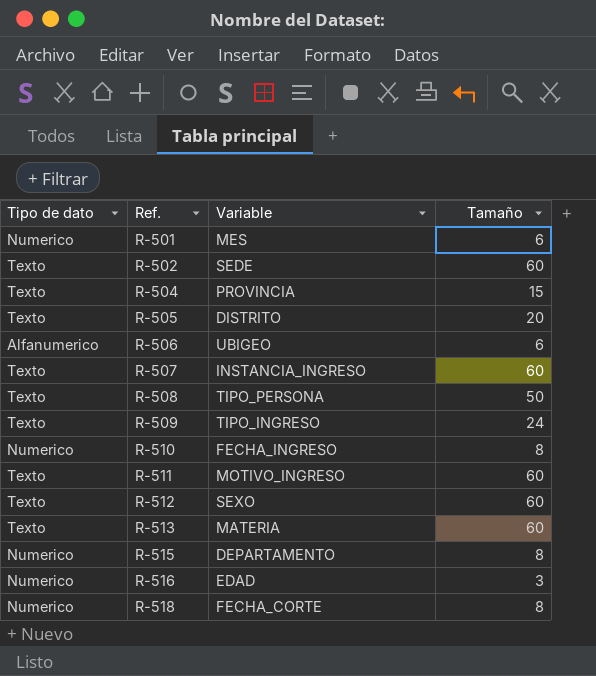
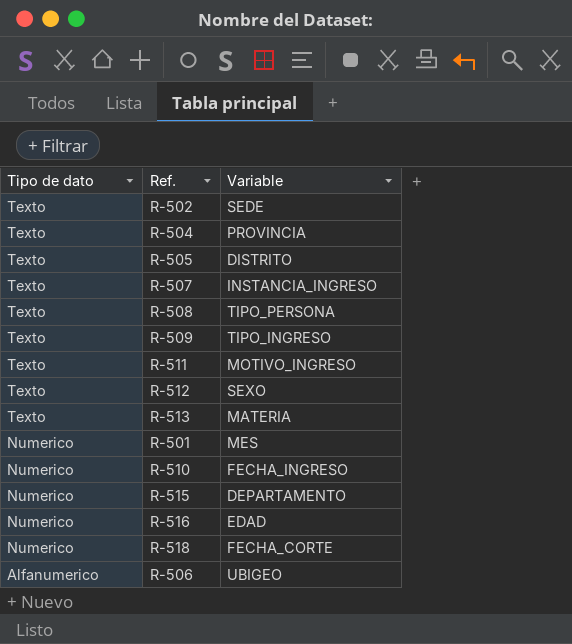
row order: Ref. ascending -> Tipo de dato descending
column Tamaño | position: 4 -> none

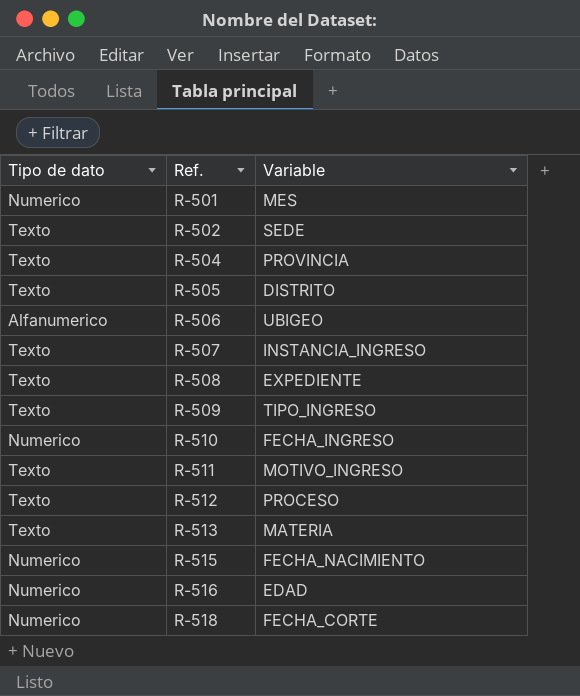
row order: Tipo de dato descending -> Ref. ascending
R-508 | Variable: TIPO_PERSONA -> EXPEDIENTE
R-512 | Variable: SEXO -> PROCESO
R-515 | Variable: DEPARTAMENTO -> FECHA_NACIMIENTO

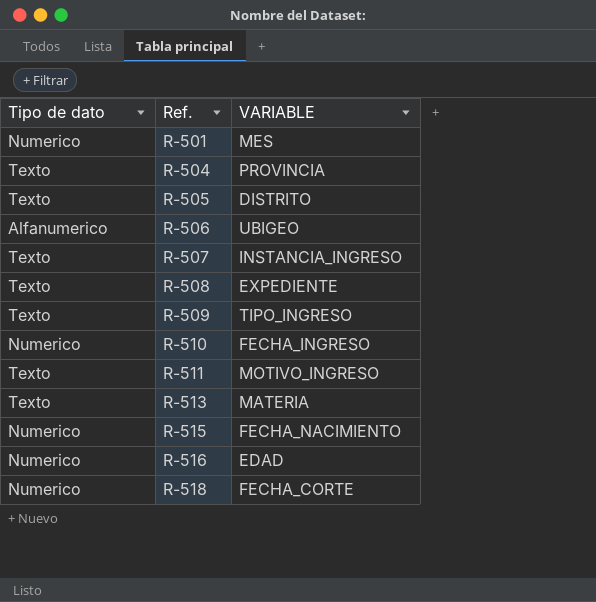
column name: Variable -> VARIABLE
row R-502: Texto | SEDE -> none
row R-512: Texto | PROCESO -> none

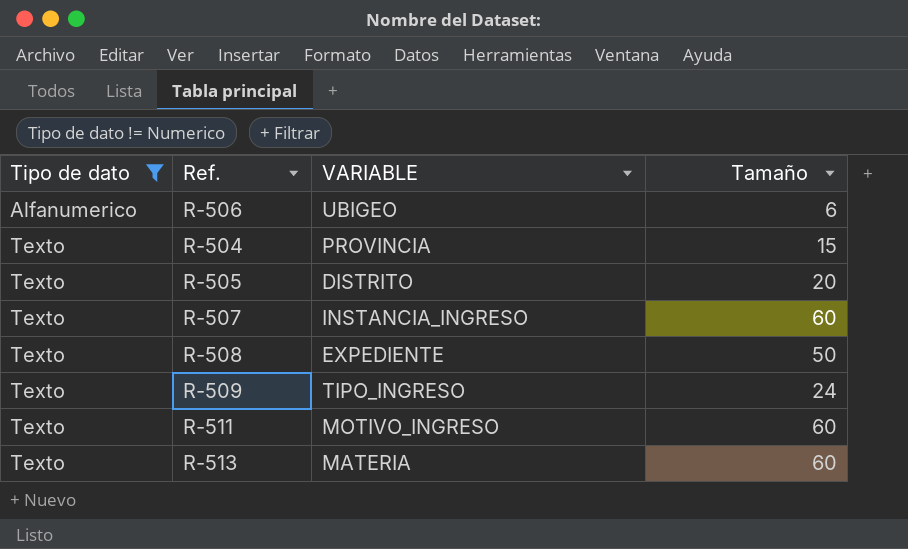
filter: none -> Tipo de dato != Numerico
row order: Ref. ascending -> Tipo de dato ascending
column Tamaño | position: none -> 4

